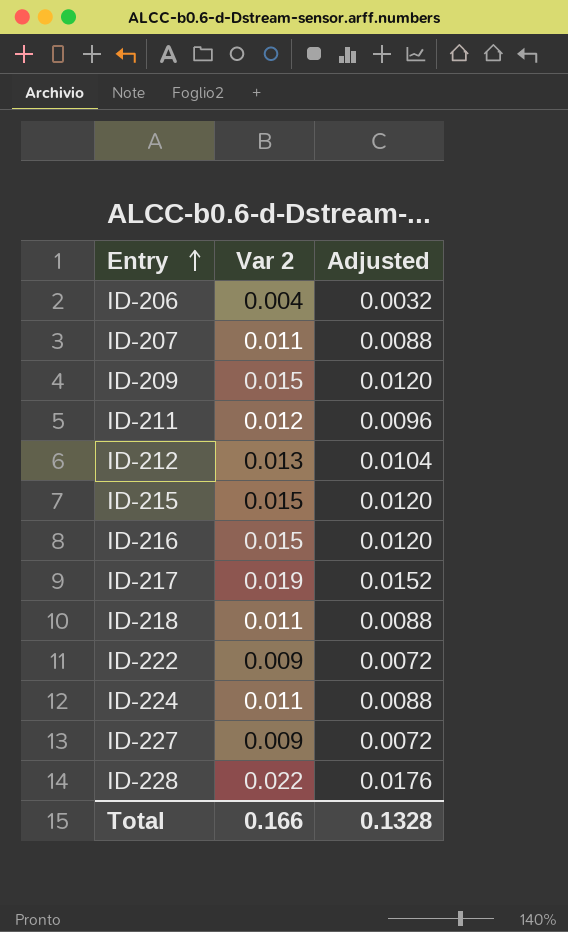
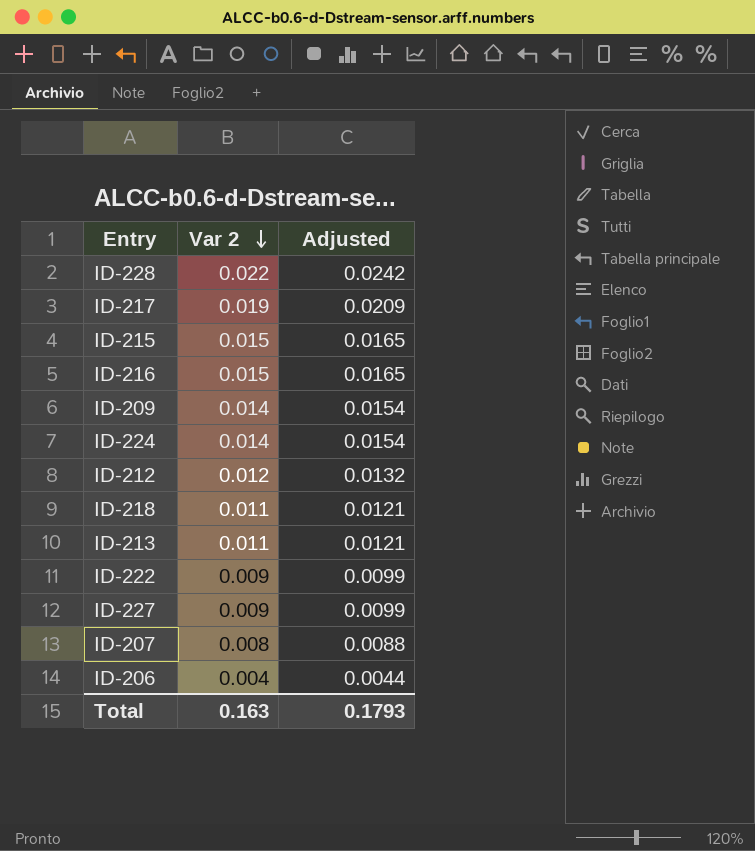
row order: Entry ascending -> Var 2 descending
column Adjusted | formula: [Var 2] * 0.8 -> [Var 2] * 1.1
row ID-211: 0.012 | 0.0096 -> none
ID-209 | Var 2: 0.015 -> 0.014
ID-224 | Var 2: 0.011 -> 0.014
ID-212 | Var 2: 0.013 -> 0.012
row ID-213: none -> 0.011 | 0.0121
ID-207 | Var 2: 0.011 -> 0.008
Total | Var 2: 0.166 -> 0.163
Total | Adjusted: 0.1328 -> 0.1793

